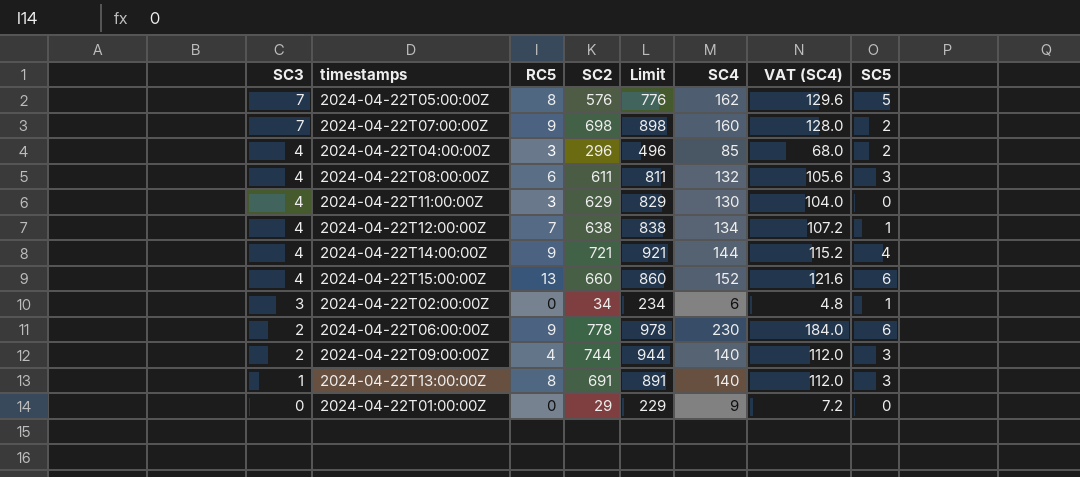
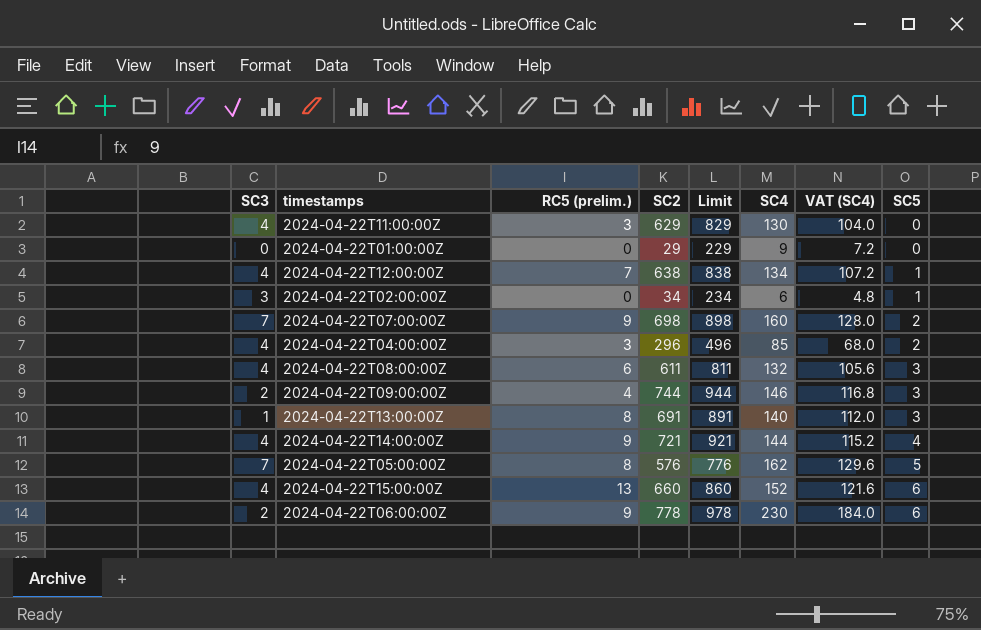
row order: SC3 descending -> SC5 ascending
column name: RC5 -> RC5 (prelim.)
2024-04-22T09:00:00Z | SC4: 140 -> 146
2024-04-22T09:00:00Z | VAT (SC4): 112.0 -> 116.8

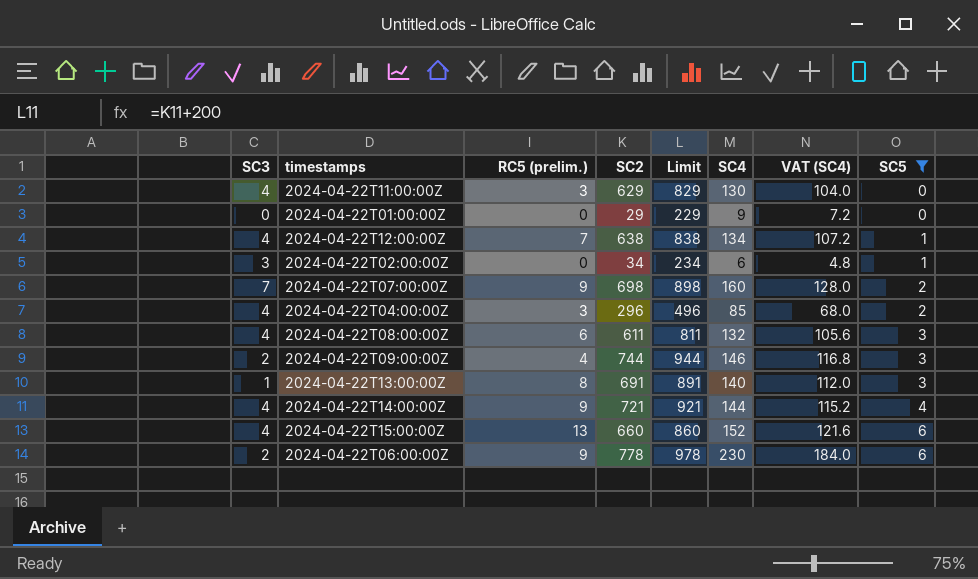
filter: none -> SC5 != 5

